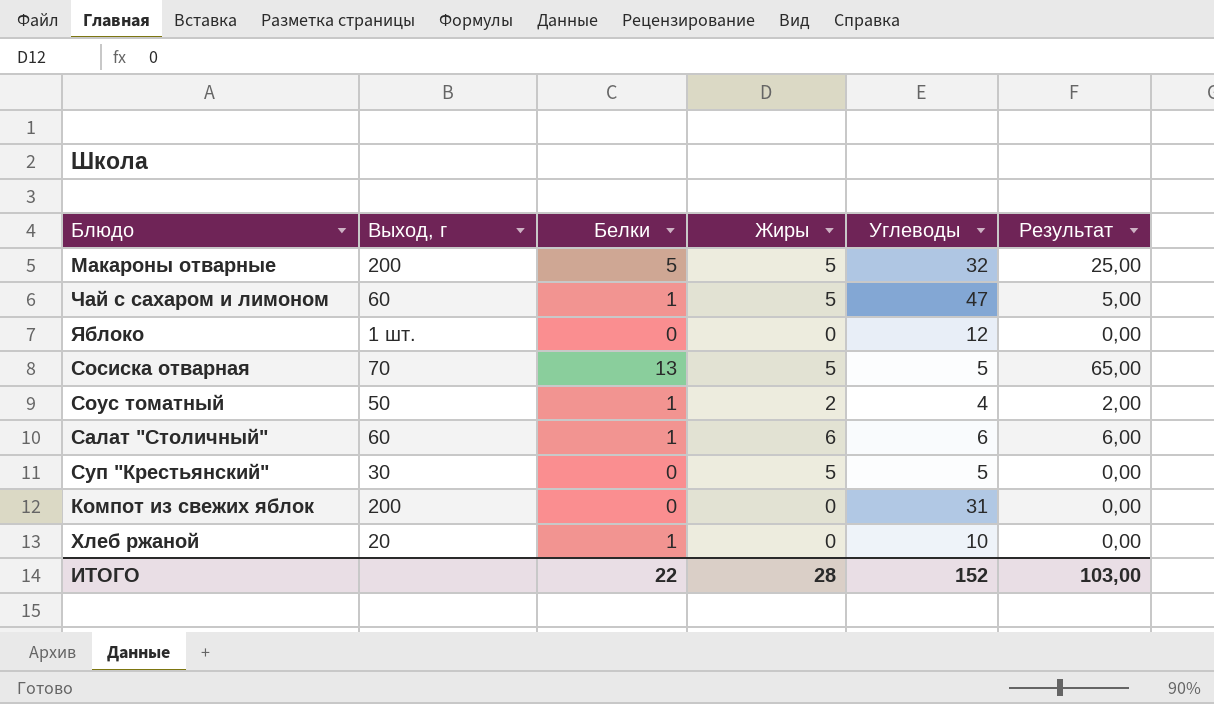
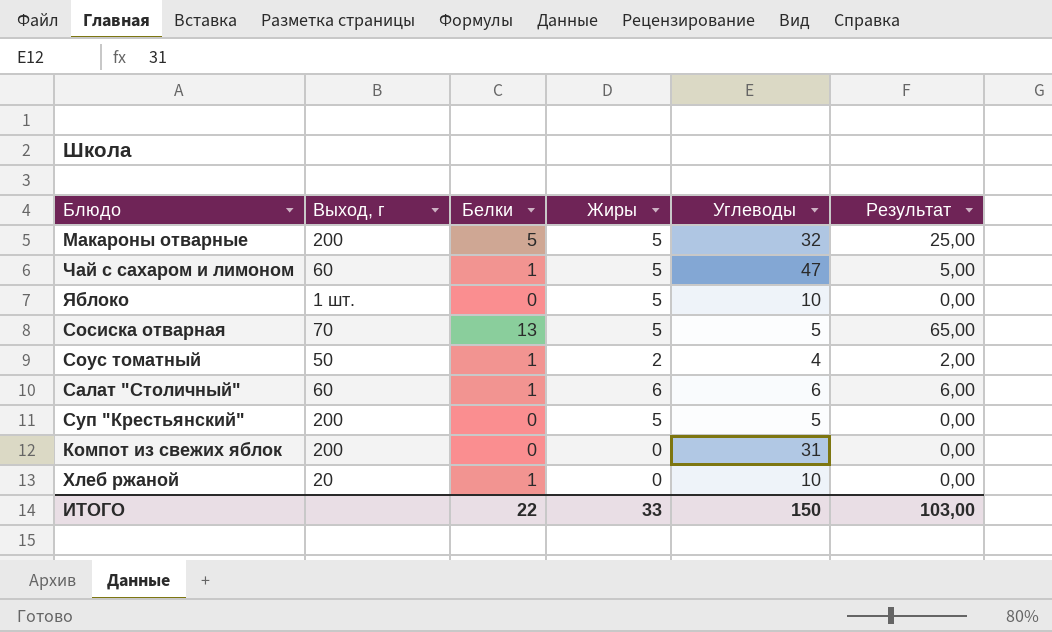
Яблоко | Жиры: 0 -> 5
Яблоко | Углеводы: 12 -> 10
Суп "Крестьянский" | Выход, г: 30 -> 200
ИТОГО | Жиры: 28 -> 33
ИТОГО | Углеводы: 152 -> 150

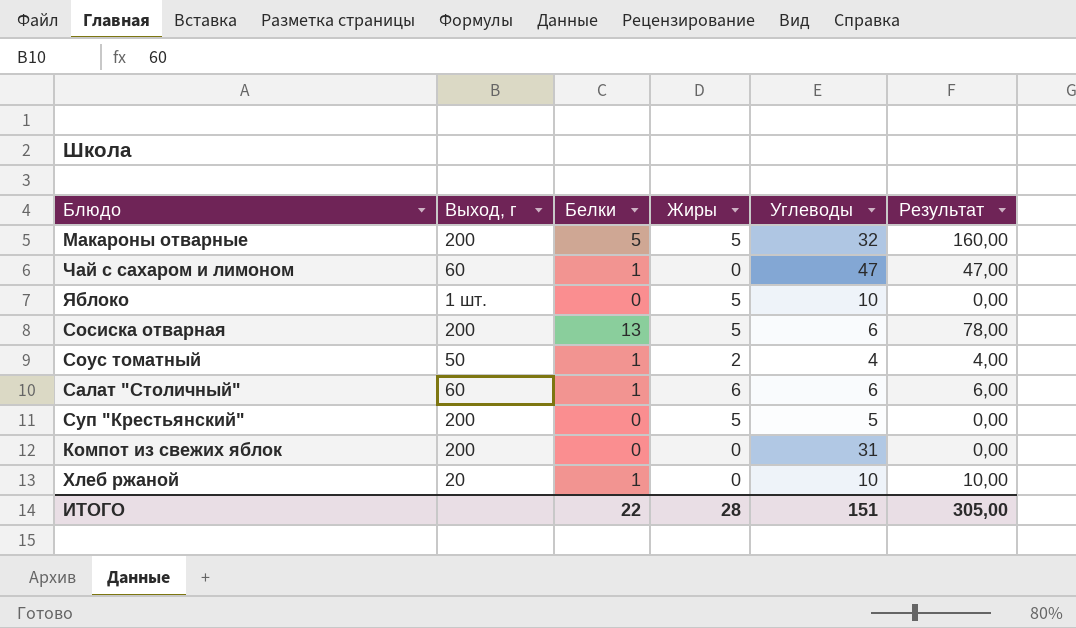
column Результат | formula: [Белки] * [Жиры] -> [Белки] * [Углеводы]
Чай с сахаром и лимоном | Жиры: 5 -> 0
Сосиска отварная | Выход, г: 70 -> 200
Сосиска отварная | Углеводы: 5 -> 6
ИТОГО | Жиры: 33 -> 28
ИТОГО | Углеводы: 150 -> 151
ИТОГО | Результат: 103,00 -> 305,00

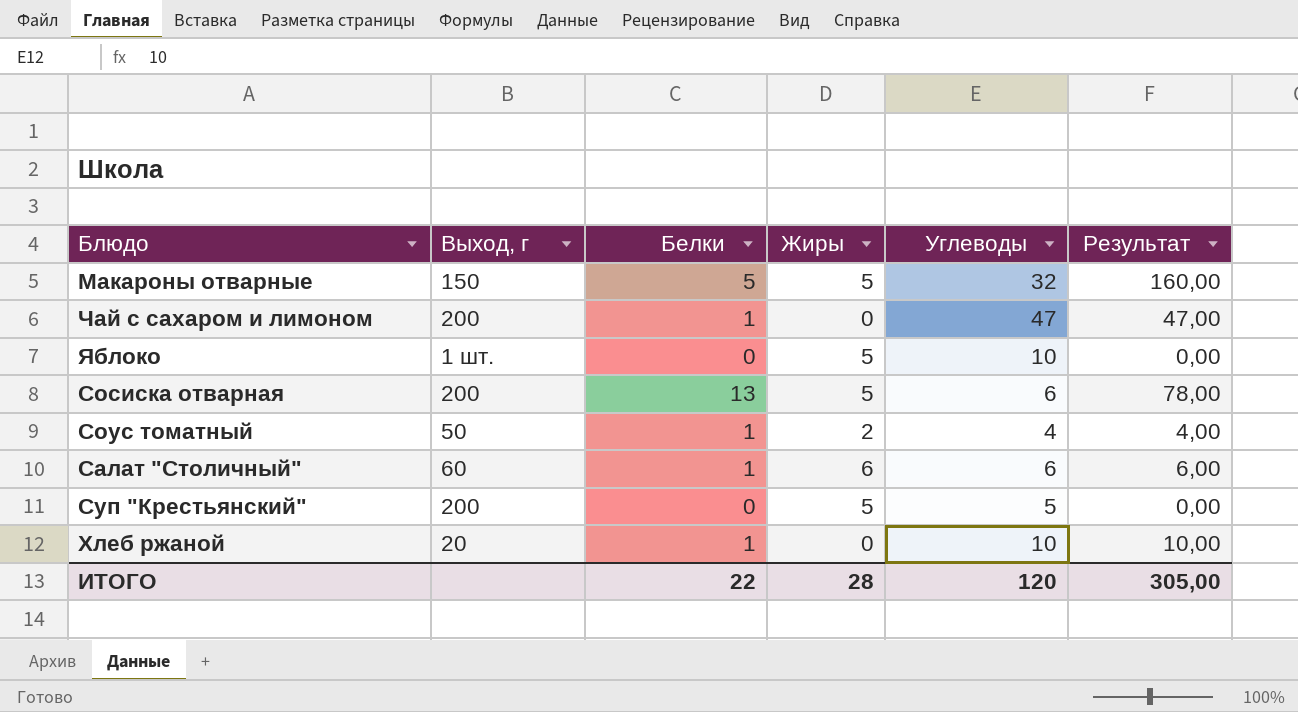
row Компот из свежих яблок: 200 | 0 | 0 | 31 | 0,00 -> none
Макароны отварные | Выход, г: 200 -> 150
Чай с сахаром и лимоном | Выход, г: 60 -> 200
ИТОГО | Углеводы: 151 -> 120

